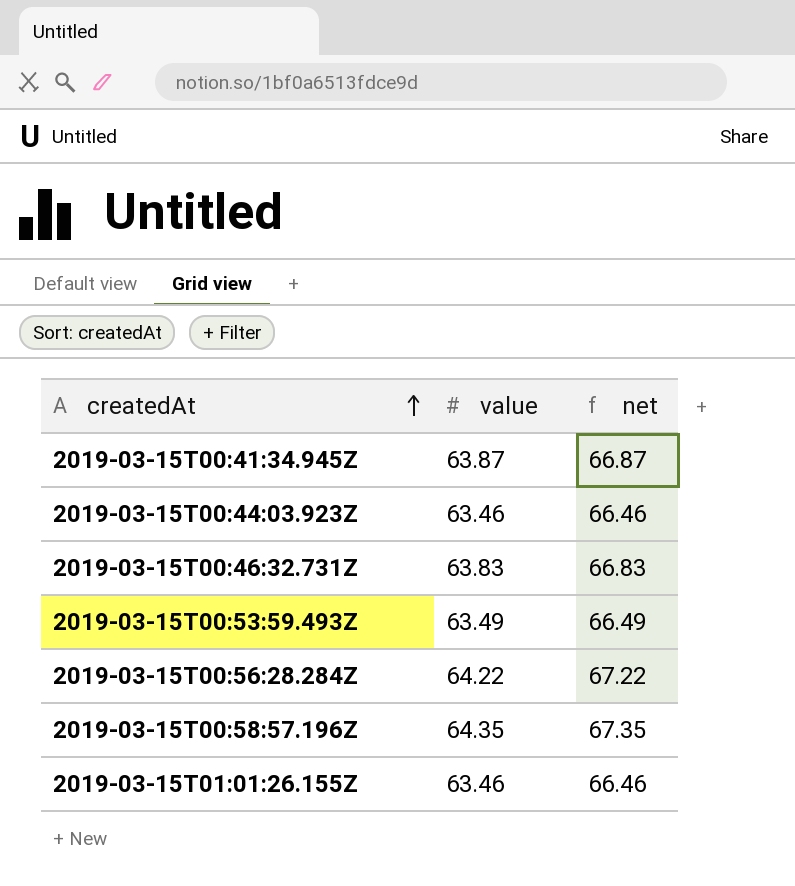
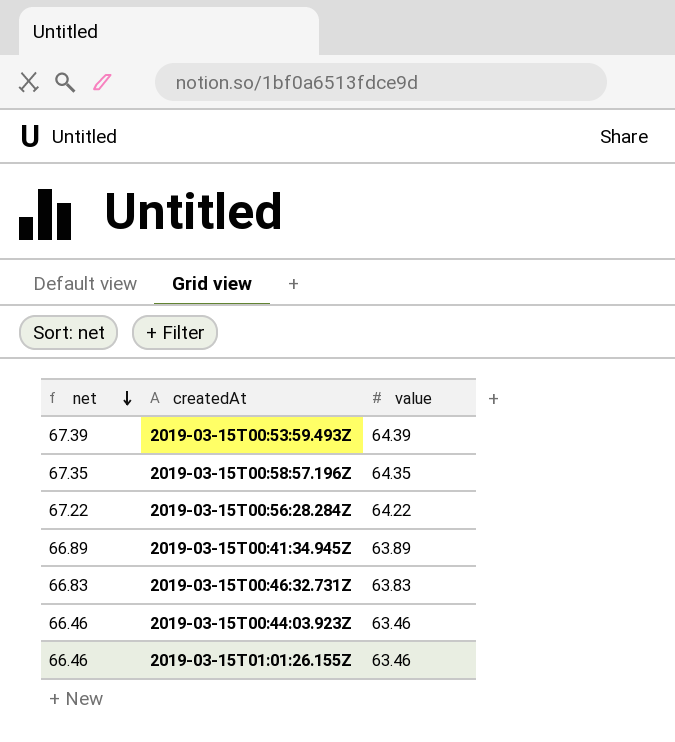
row order: createdAt ascending -> net descending
column net | position: 3 -> 1
2019-03-15T00:53:59.493Z | net: 66.49 -> 67.39
2019-03-15T00:53:59.493Z | value: 63.49 -> 64.39
2019-03-15T00:41:34.945Z | net: 66.87 -> 66.89
2019-03-15T00:41:34.945Z | value: 63.87 -> 63.89

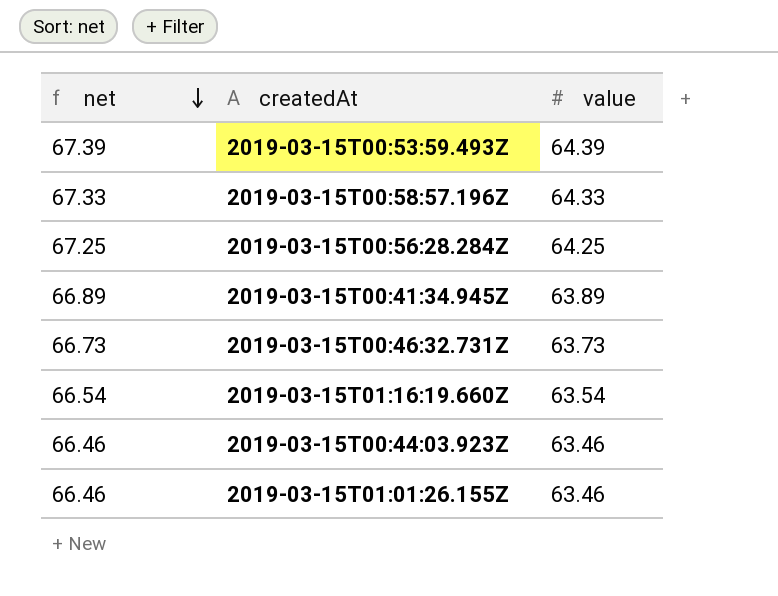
2019-03-15T00:58:57.196Z | net: 67.35 -> 67.33
2019-03-15T00:58:57.196Z | value: 64.35 -> 64.33
2019-03-15T00:56:28.284Z | net: 67.22 -> 67.25
2019-03-15T00:56:28.284Z | value: 64.22 -> 64.25
2019-03-15T00:46:32.731Z | net: 66.83 -> 66.73
2019-03-15T00:46:32.731Z | value: 63.83 -> 63.73
row 2019-03-15T01:16:19.660Z: none -> 66.54 | 63.54

